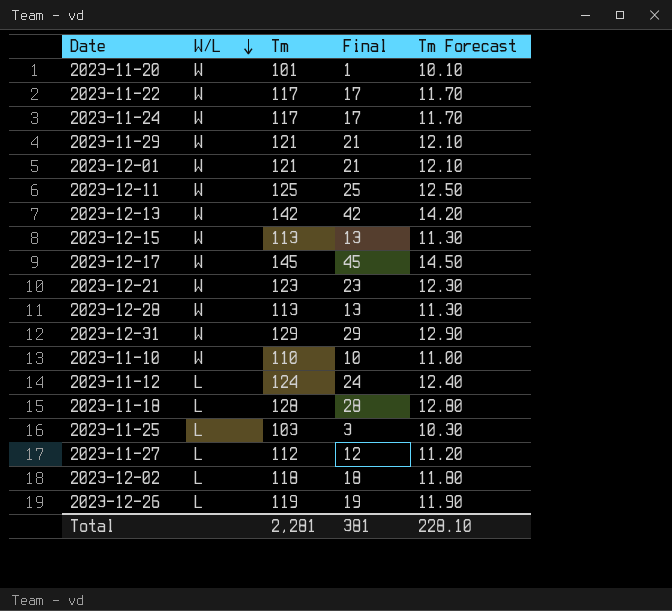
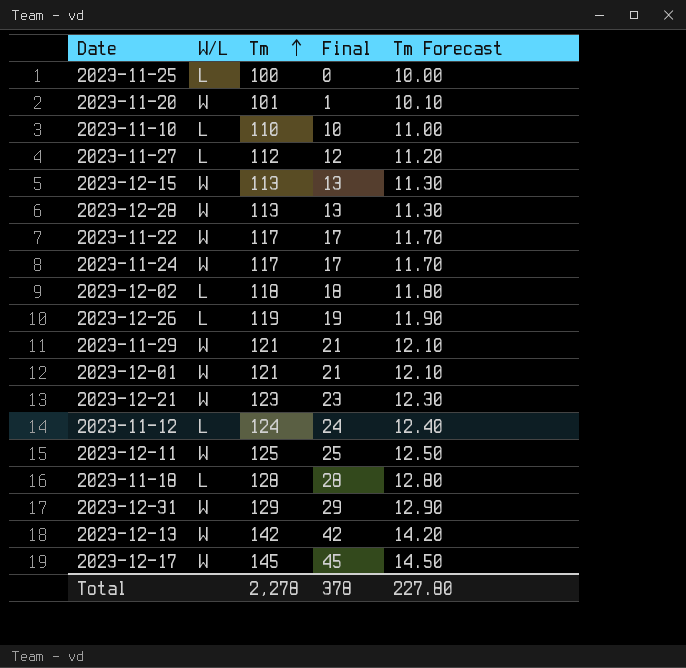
row order: W/L descending -> Tm ascending
2023-11-25 | Tm: 103 -> 100
2023-11-25 | Final: 3 -> 0
2023-11-25 | Tm Forecast: 10.30 -> 10.00
2023-11-10 | W/L: W -> L
Total | Tm: 2,281 -> 2,278
Total | Final: 381 -> 378
Total | Tm Forecast: 228.10 -> 227.80

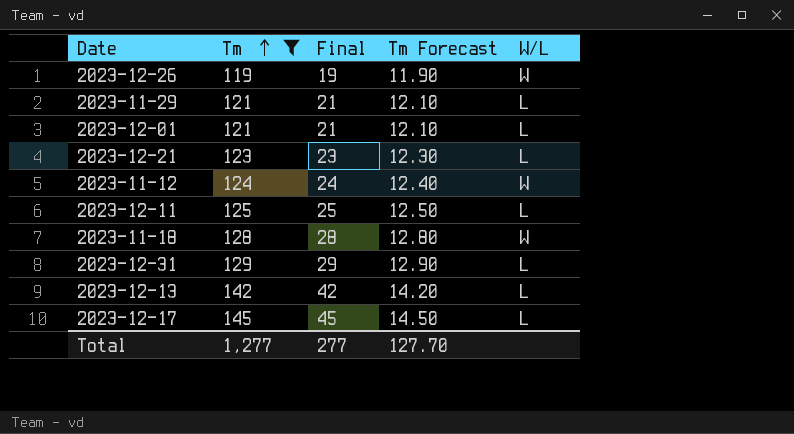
filter: none -> Tm >= 119
column W/L | position: 2 -> 5
2023-12-26 | W/L: L -> W
2023-11-29 | W/L: W -> L
2023-12-01 | W/L: W -> L
2023-12-21 | W/L: W -> L
2023-11-12 | W/L: L -> W
2023-12-11 | W/L: W -> L
2023-11-18 | W/L: L -> W
2023-12-31 | W/L: W -> L
2023-12-13 | W/L: W -> L
2023-12-17 | W/L: W -> L
Total | Tm: 2,278 -> 1,277
Total | Final: 378 -> 277
Total | Tm Forecast: 227.80 -> 127.70

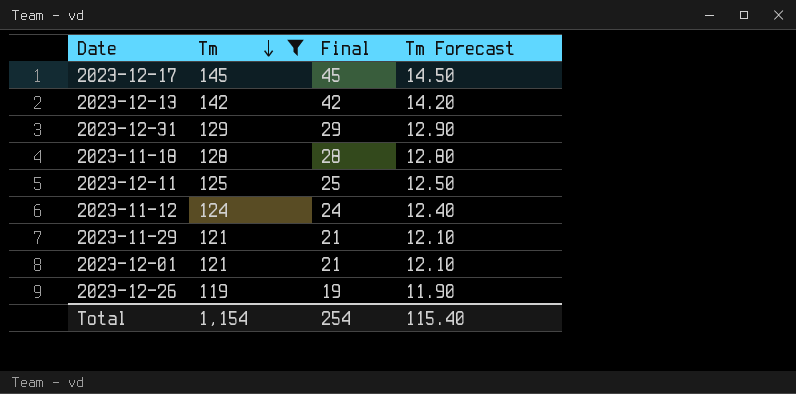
row order: Tm ascending -> Tm descending
column W/L | position: 5 -> none
row 2023-12-21: 123 | 23 | 12.30 | L -> none
Total | Tm: 1,277 -> 1,154
Total | Final: 277 -> 254
Total | Tm Forecast: 127.70 -> 115.40

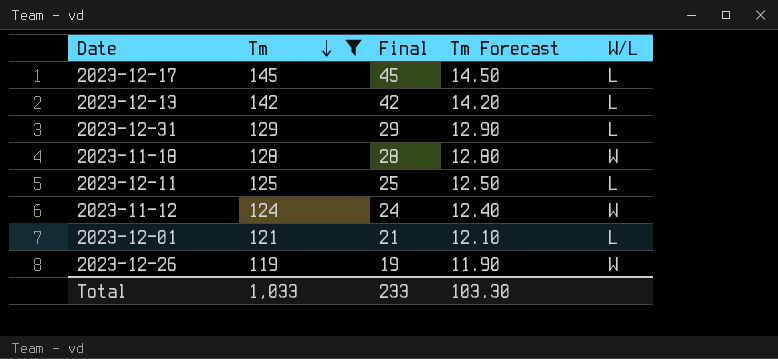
column W/L | position: none -> 5
row 2023-11-29: 121 | 21 | 12.10 -> none
Total | Tm: 1,154 -> 1,033
Total | Final: 254 -> 233
Total | Tm Forecast: 115.40 -> 103.30

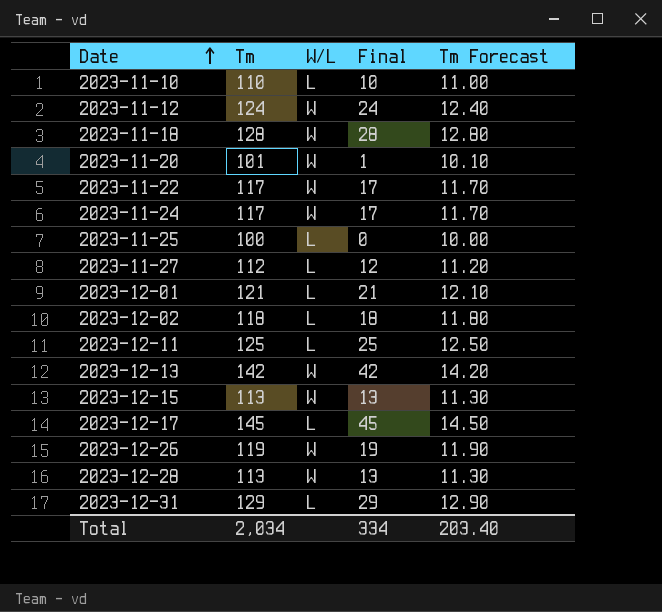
filter: Tm >= 119 -> none
row order: Tm descending -> Date ascending
column W/L | position: 5 -> 3
2023-12-13 | W/L: L -> W
Total | Tm: 1,033 -> 2,034
Total | Final: 233 -> 334
Total | Tm Forecast: 103.30 -> 203.40

